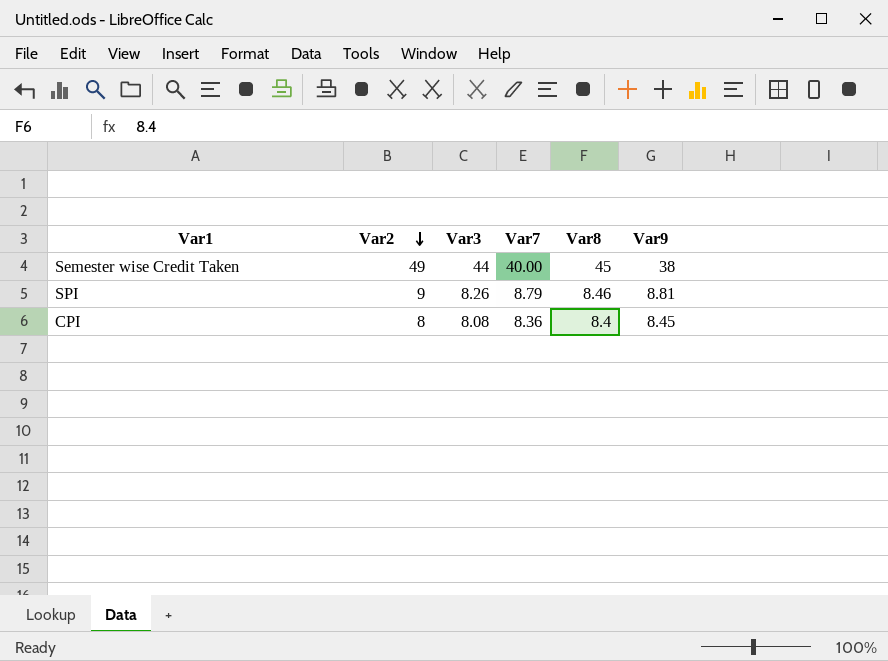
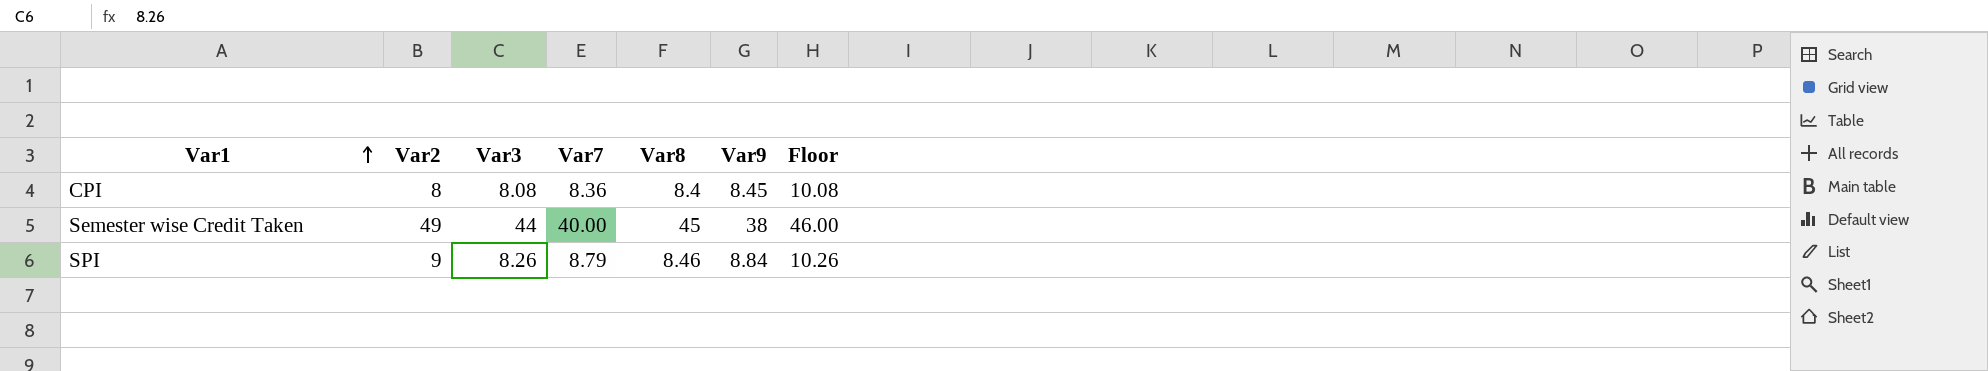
row order: Var2 descending -> Var1 ascending
column Floor | formula: none -> [Var3] + 2
SPI | Var9: 8.81 -> 8.84

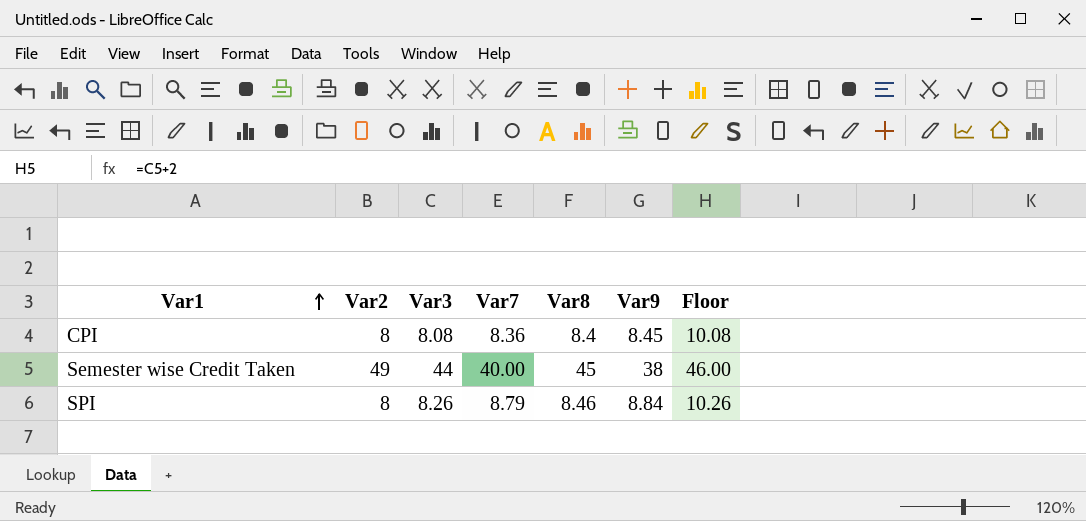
SPI | Var2: 9 -> 8

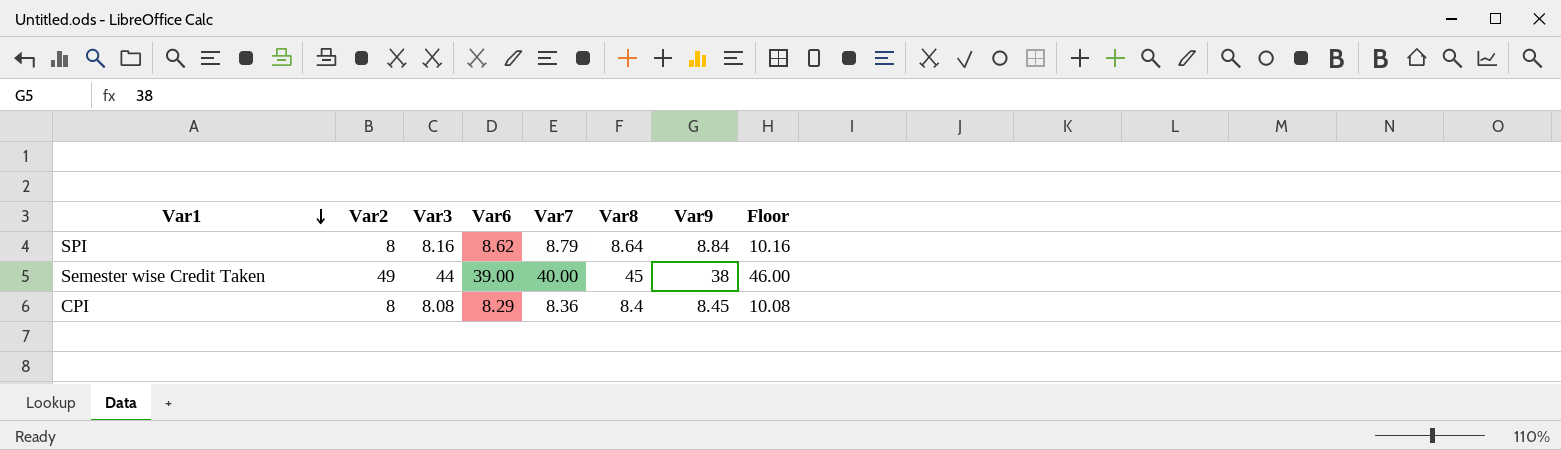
row order: Var1 ascending -> Var1 descending
column Var6 | position: none -> 4
SPI | Var3: 8.26 -> 8.16
SPI | Var8: 8.46 -> 8.64
SPI | Floor: 10.26 -> 10.16

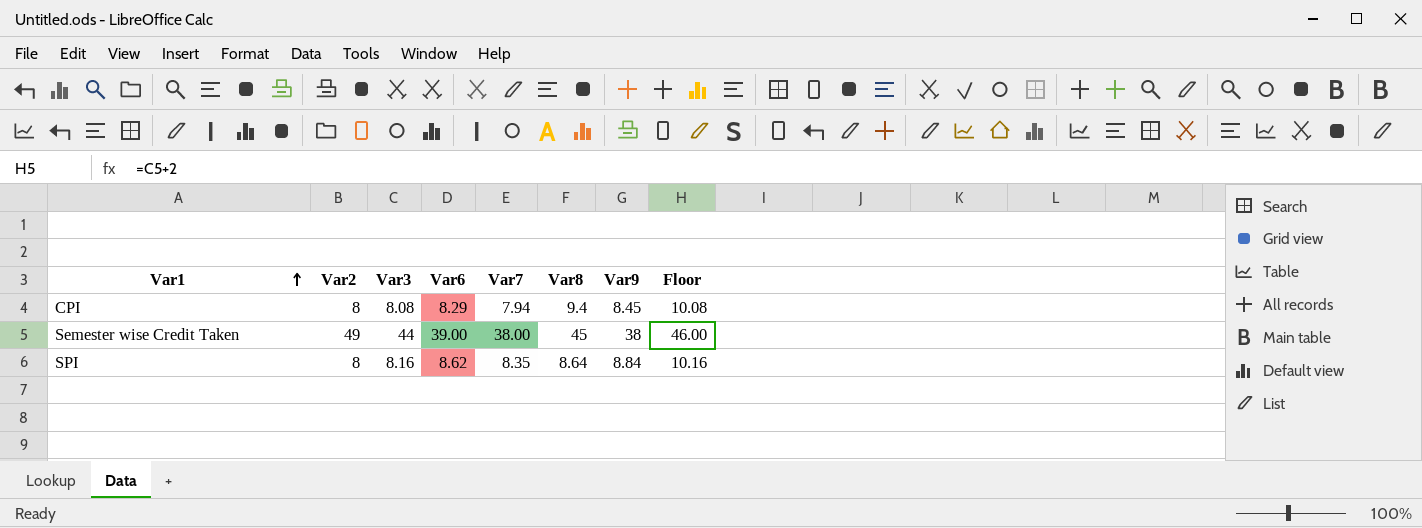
row order: Var1 descending -> Var1 ascending
CPI | Var7: 8.36 -> 7.94
CPI | Var8: 8.4 -> 9.4
Semester wise Credit Taken | Var7: 40.00 -> 38.00
SPI | Var7: 8.79 -> 8.35

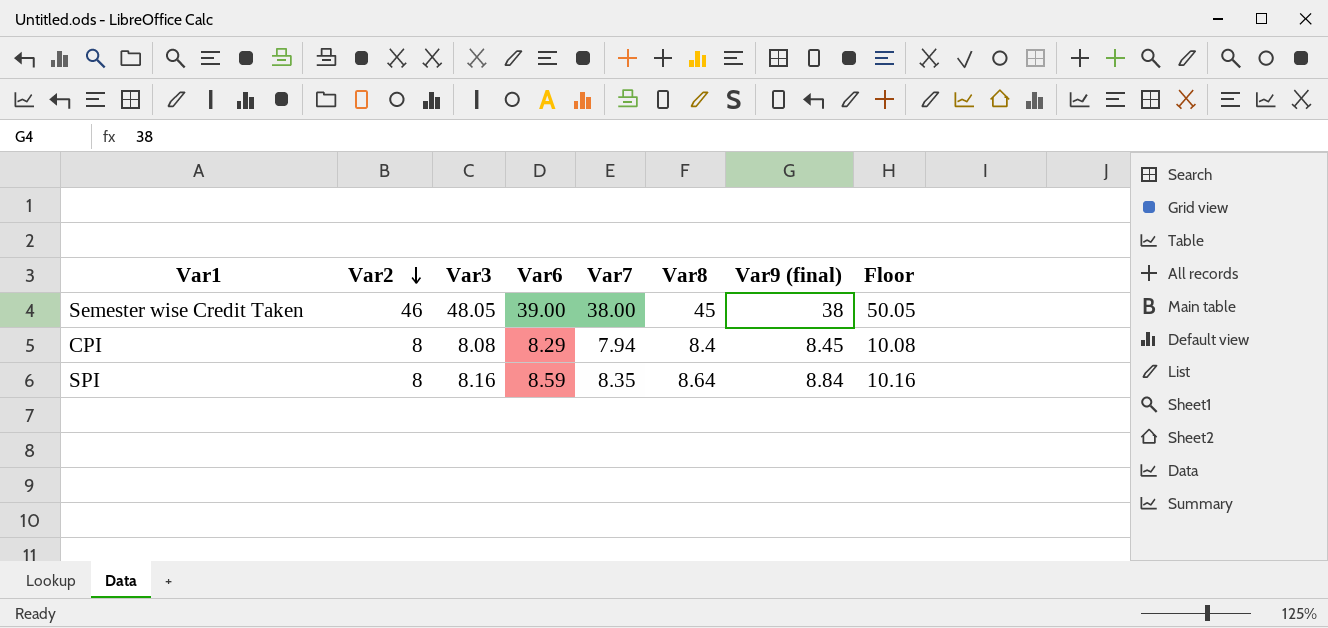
row order: Var1 ascending -> Var2 descending
column name: Var9 -> Var9 (final)
Semester wise Credit Taken | Var2: 49 -> 46
Semester wise Credit Taken | Var3: 44 -> 48.05
Semester wise Credit Taken | Floor: 46.00 -> 50.05
CPI | Var8: 9.4 -> 8.4
SPI | Var6: 8.62 -> 8.59

